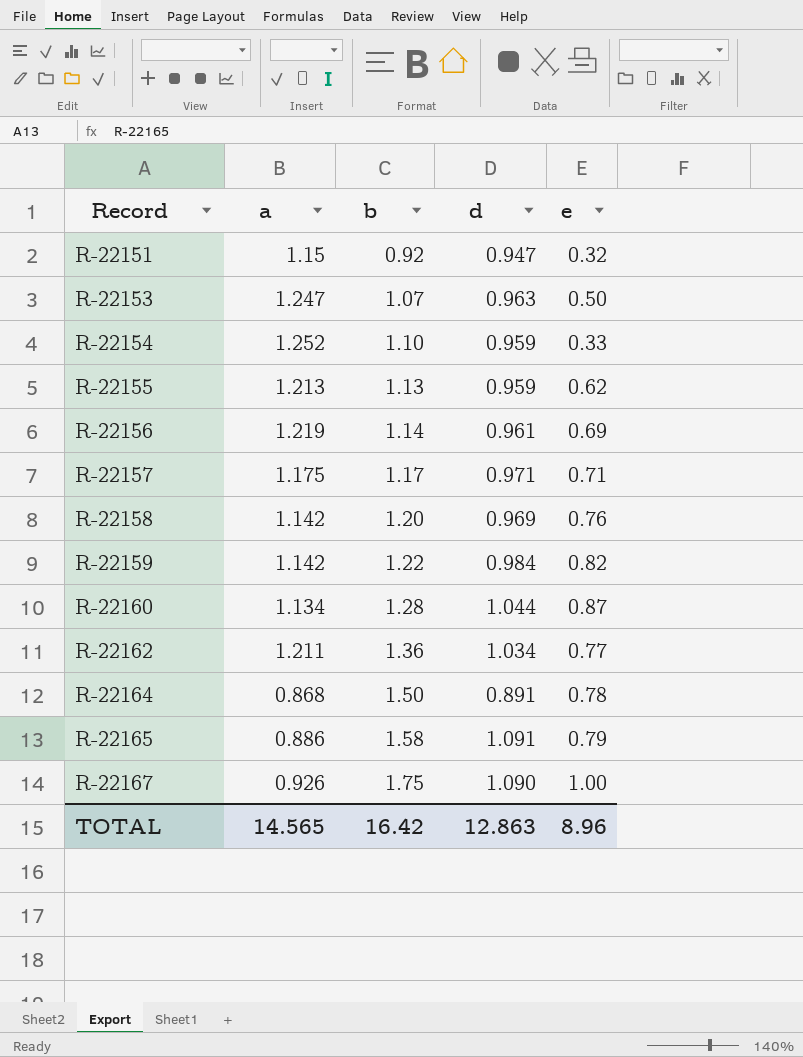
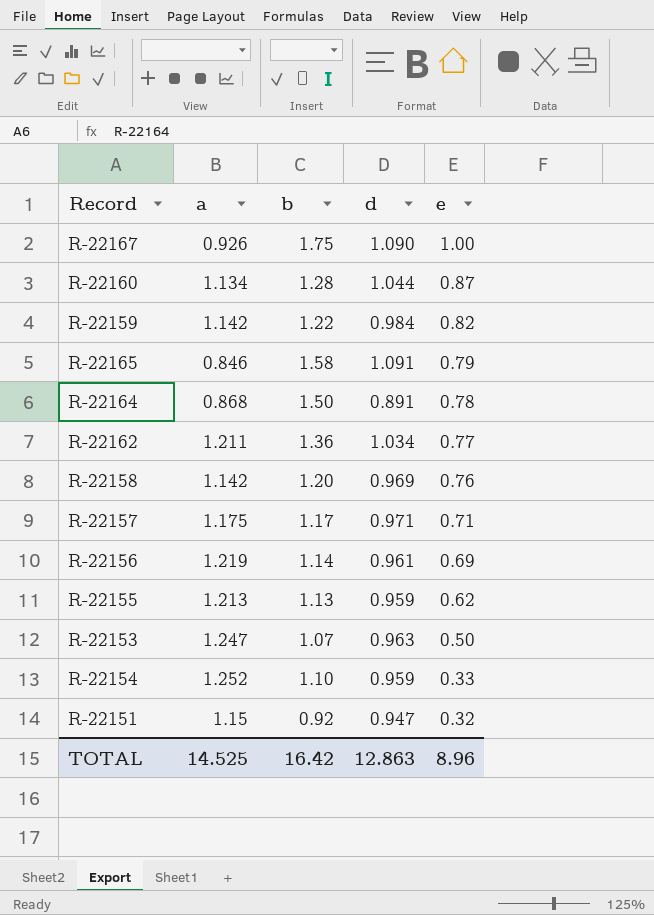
row order: Record ascending -> e descending
R-22165 | a: 0.886 -> 0.846
TOTAL | a: 14.565 -> 14.525

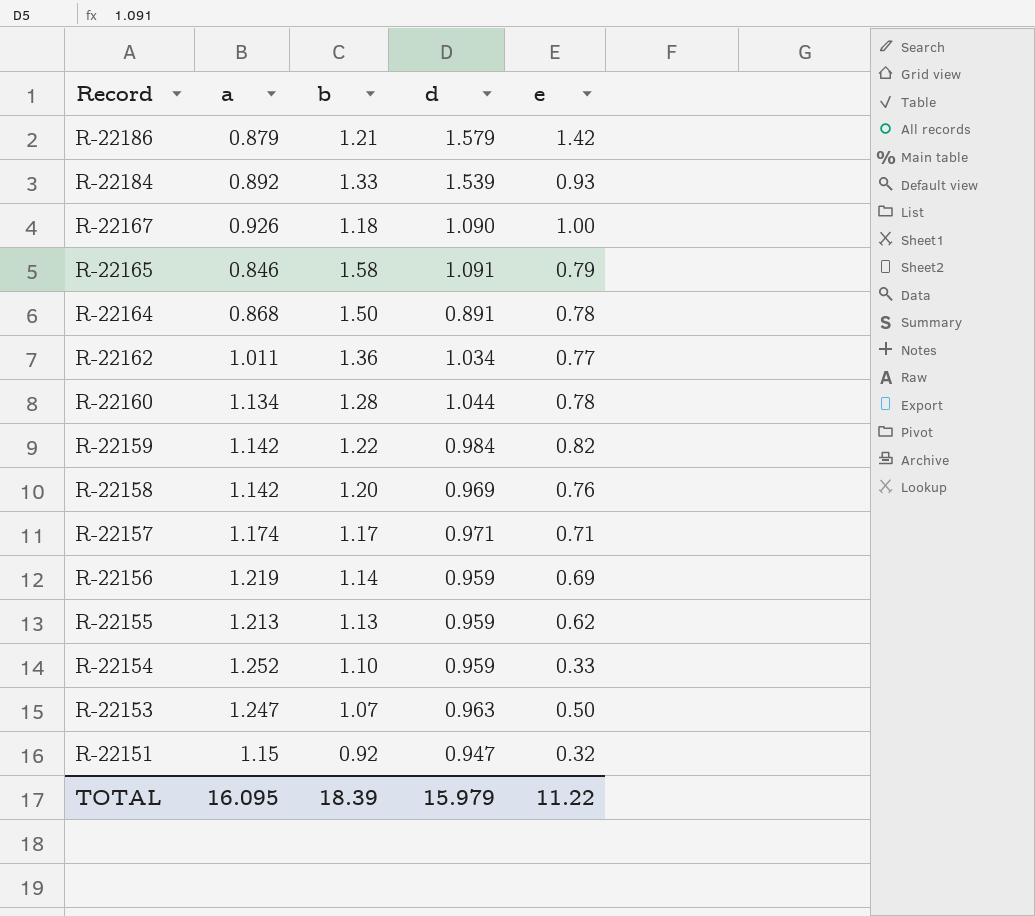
row order: e descending -> Record descending
row R-22186: none -> 0.879 | 1.21 | 1.579 | 1.42
row R-22184: none -> 0.892 | 1.33 | 1.539 | 0.93
R-22167 | b: 1.75 -> 1.18
R-22162 | a: 1.211 -> 1.011
R-22160 | e: 0.87 -> 0.78
R-22157 | a: 1.175 -> 1.174
R-22156 | d: 0.961 -> 0.959
TOTAL | a: 14.525 -> 16.095
TOTAL | b: 16.42 -> 18.39
TOTAL | d: 12.863 -> 15.979
TOTAL | e: 8.96 -> 11.22

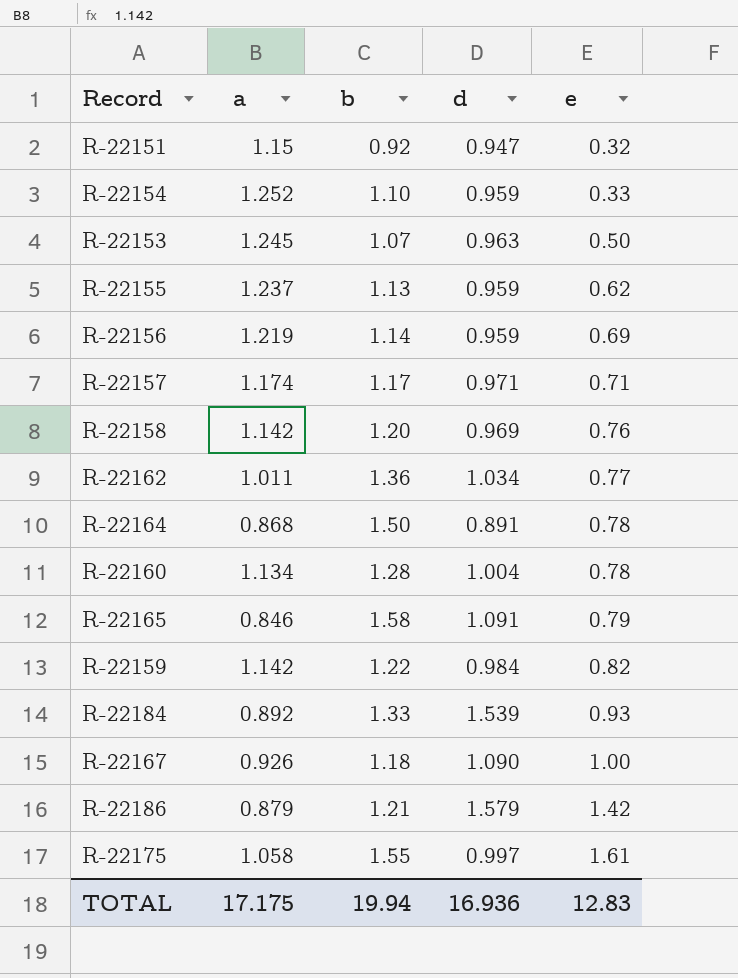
row order: Record descending -> e ascending
R-22153 | a: 1.247 -> 1.245
R-22155 | a: 1.213 -> 1.237
R-22160 | d: 1.044 -> 1.004
row R-22175: none -> 1.058 | 1.55 | 0.997 | 1.61
TOTAL | a: 16.095 -> 17.175
TOTAL | b: 18.39 -> 19.94
TOTAL | d: 15.979 -> 16.936
TOTAL | e: 11.22 -> 12.83

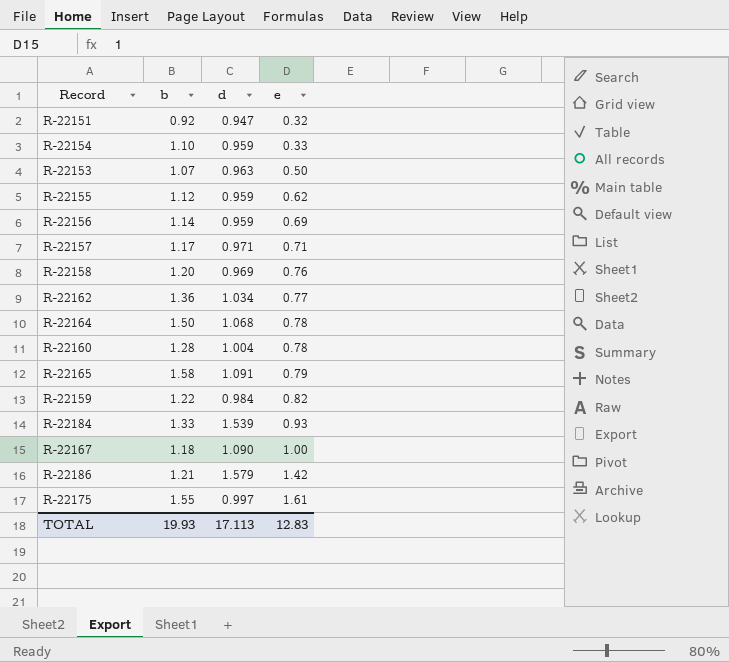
column a | position: 2 -> none
R-22155 | b: 1.13 -> 1.12
R-22164 | d: 0.891 -> 1.068
TOTAL | b: 19.94 -> 19.93
TOTAL | d: 16.936 -> 17.113

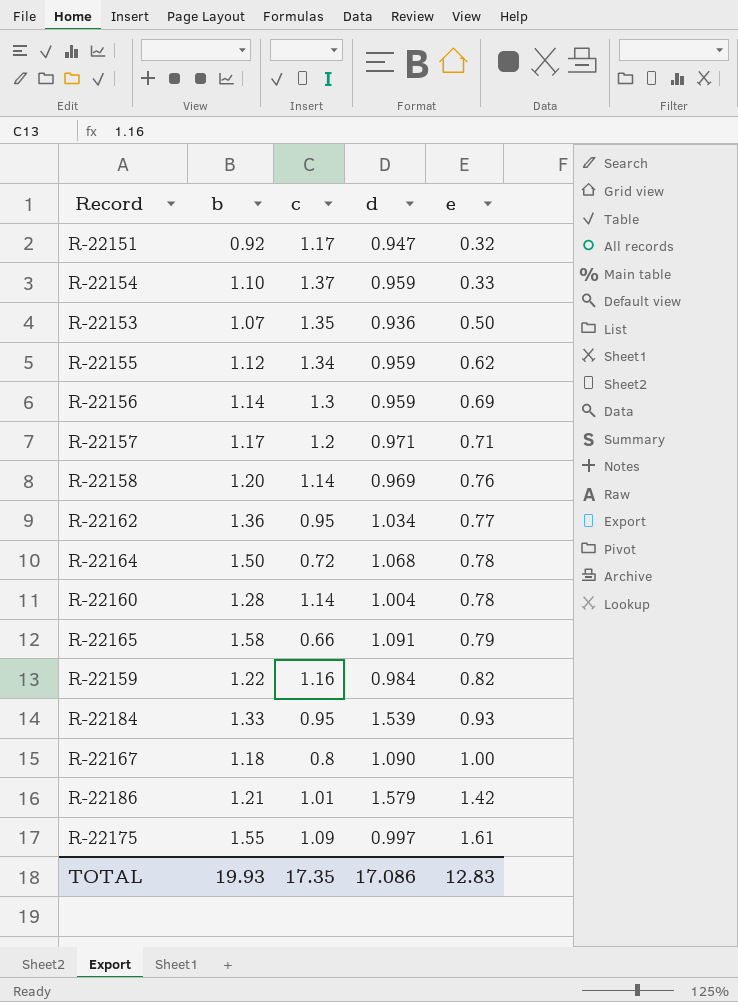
column c | position: none -> 3
R-22153 | d: 0.963 -> 0.936
TOTAL | d: 17.113 -> 17.086

